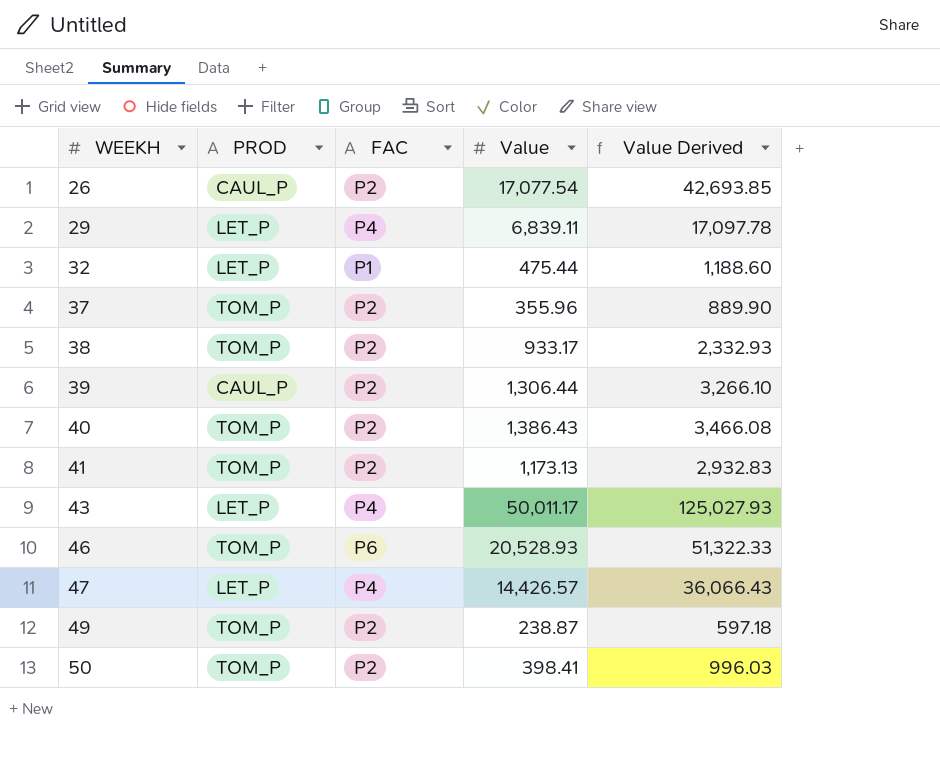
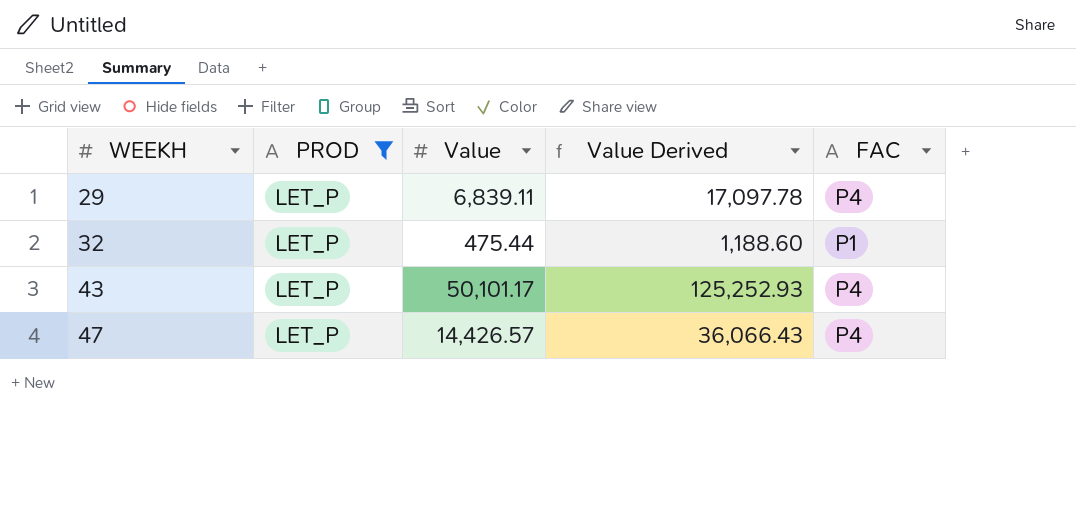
filter: none -> PROD = LET_P
column FAC | position: 3 -> 5
43 | Value: 50,011.17 -> 50,101.17
43 | Value Derived: 125,027.93 -> 125,252.93

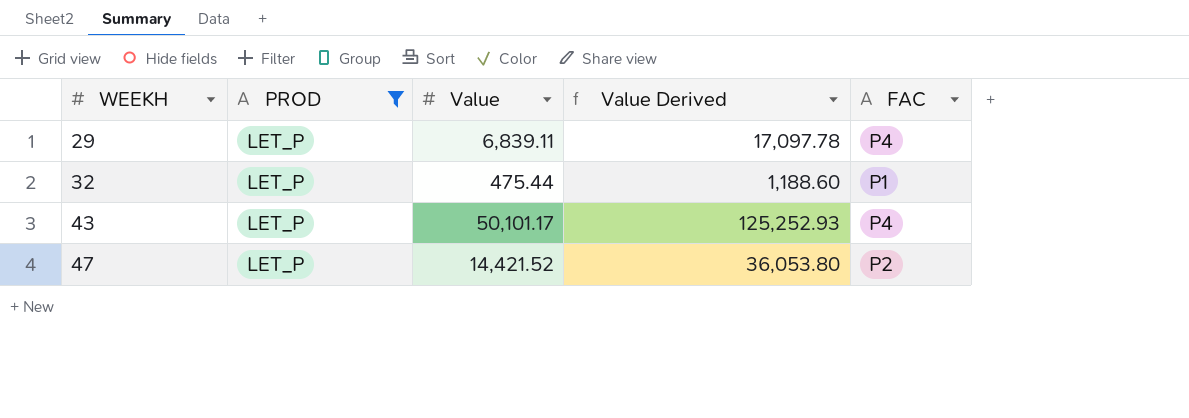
47 | Value: 14,426.57 -> 14,421.52
47 | Value Derived: 36,066.43 -> 36,053.80
47 | FAC: P4 -> P2

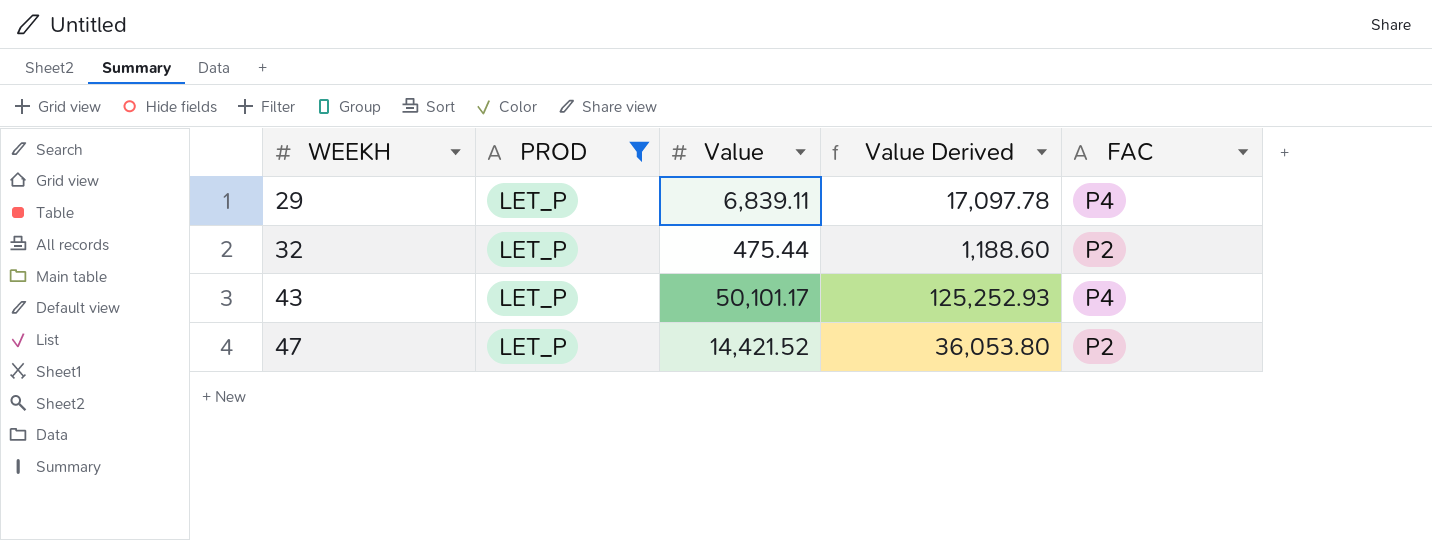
32 | FAC: P1 -> P2

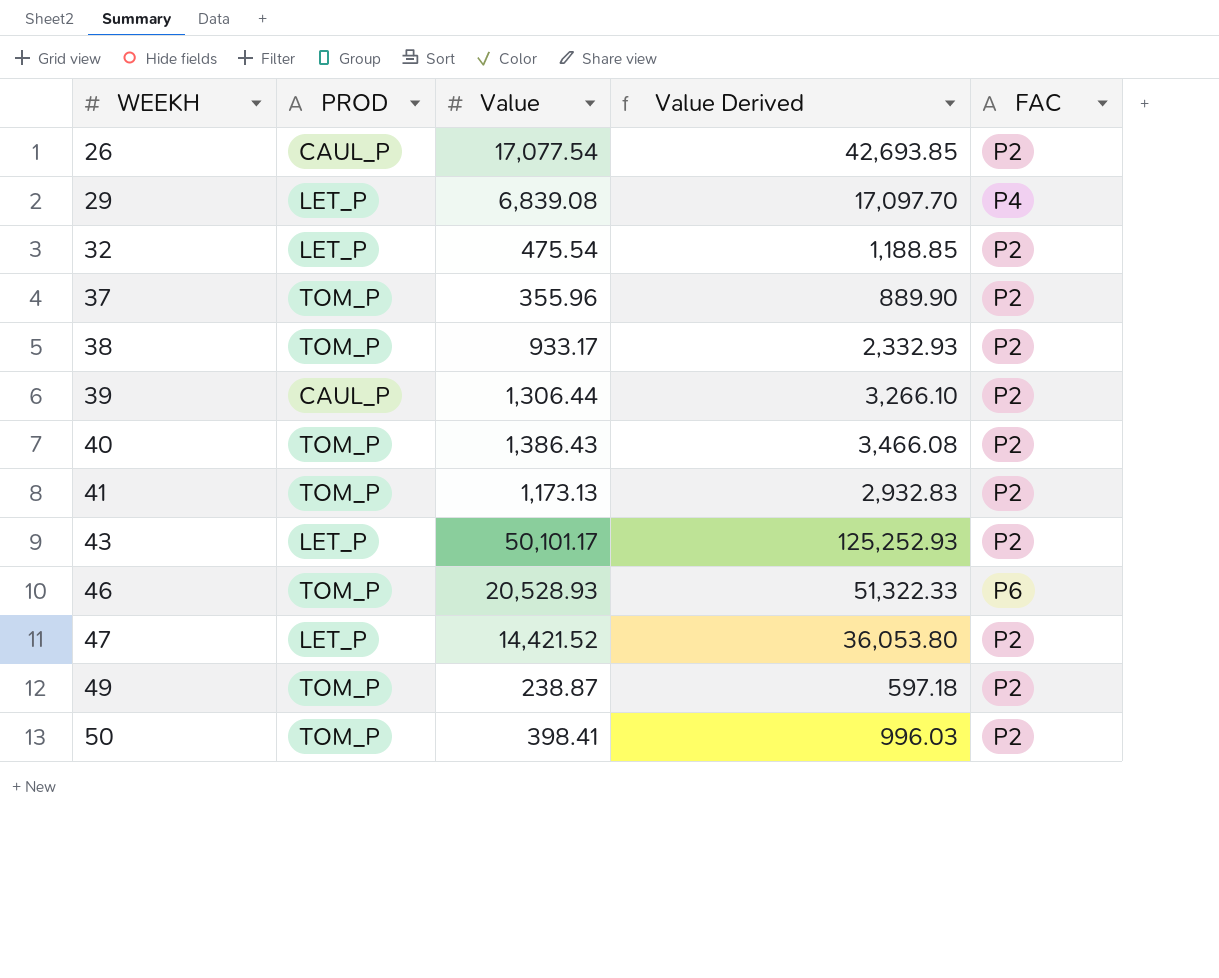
filter: PROD = LET_P -> none
29 | Value: 6,839.11 -> 6,839.08
29 | Value Derived: 17,097.78 -> 17,097.70
32 | Value: 475.44 -> 475.54
32 | Value Derived: 1,188.60 -> 1,188.85
43 | FAC: P4 -> P2

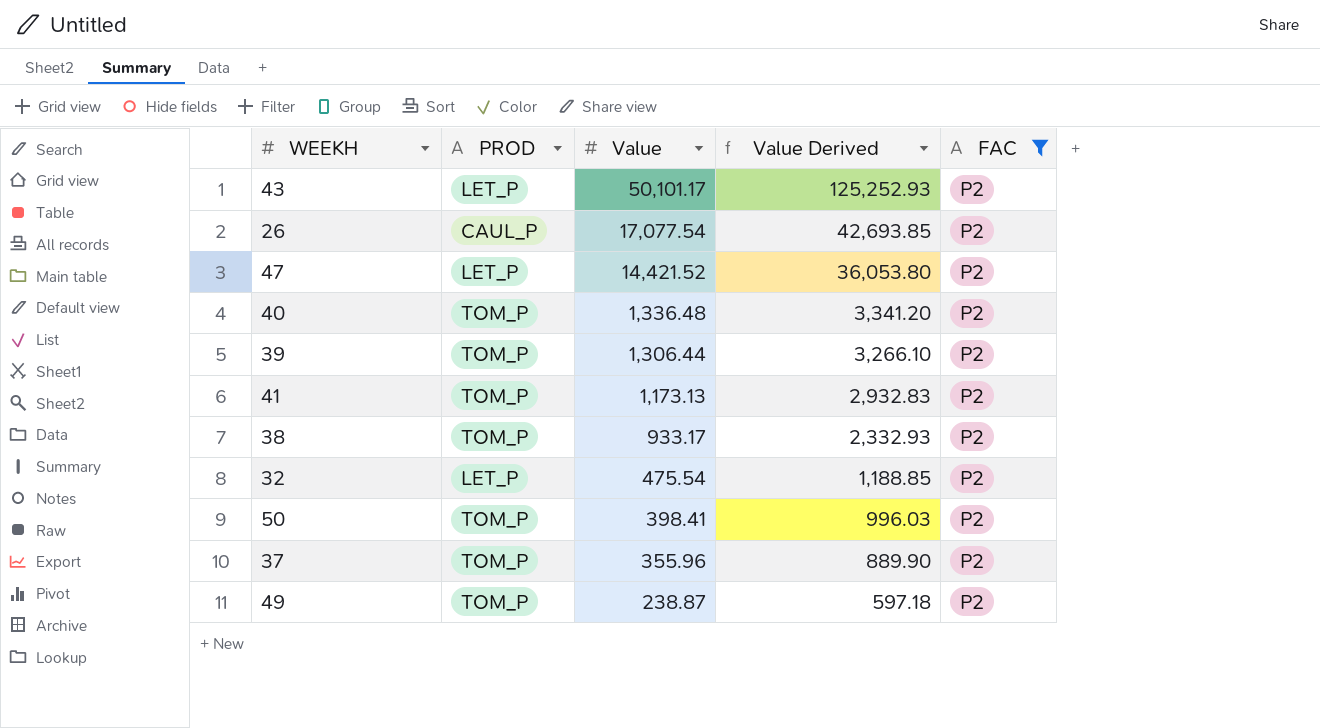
filter: none -> FAC = P2
row order: WEEKH ascending -> Value descending
40 | Value: 1,386.43 -> 1,336.48
40 | Value Derived: 3,466.08 -> 3,341.20
39 | PROD: CAUL_P -> TOM_P

